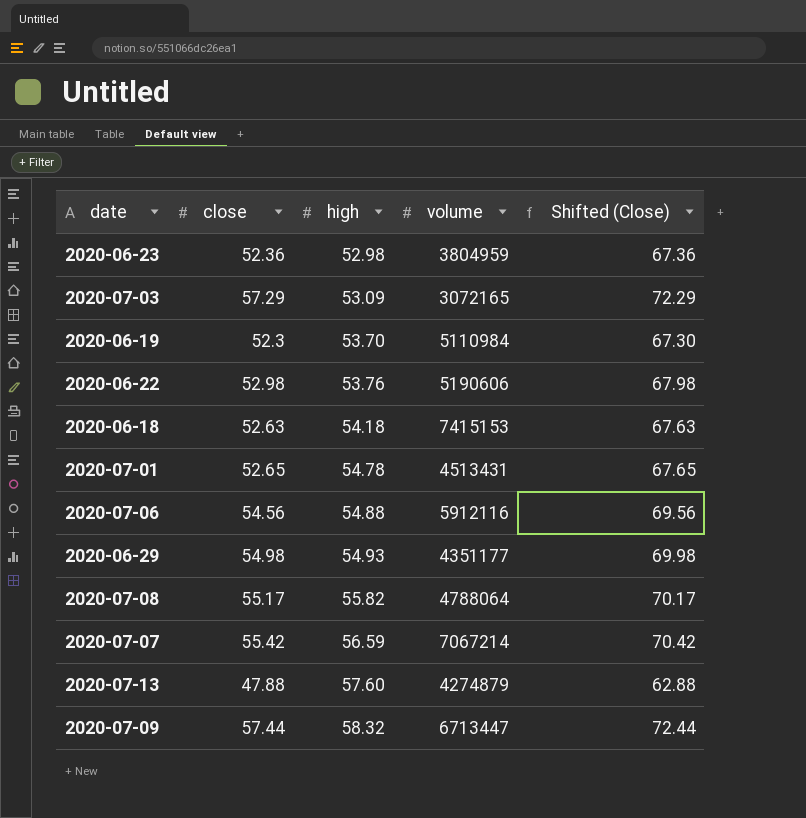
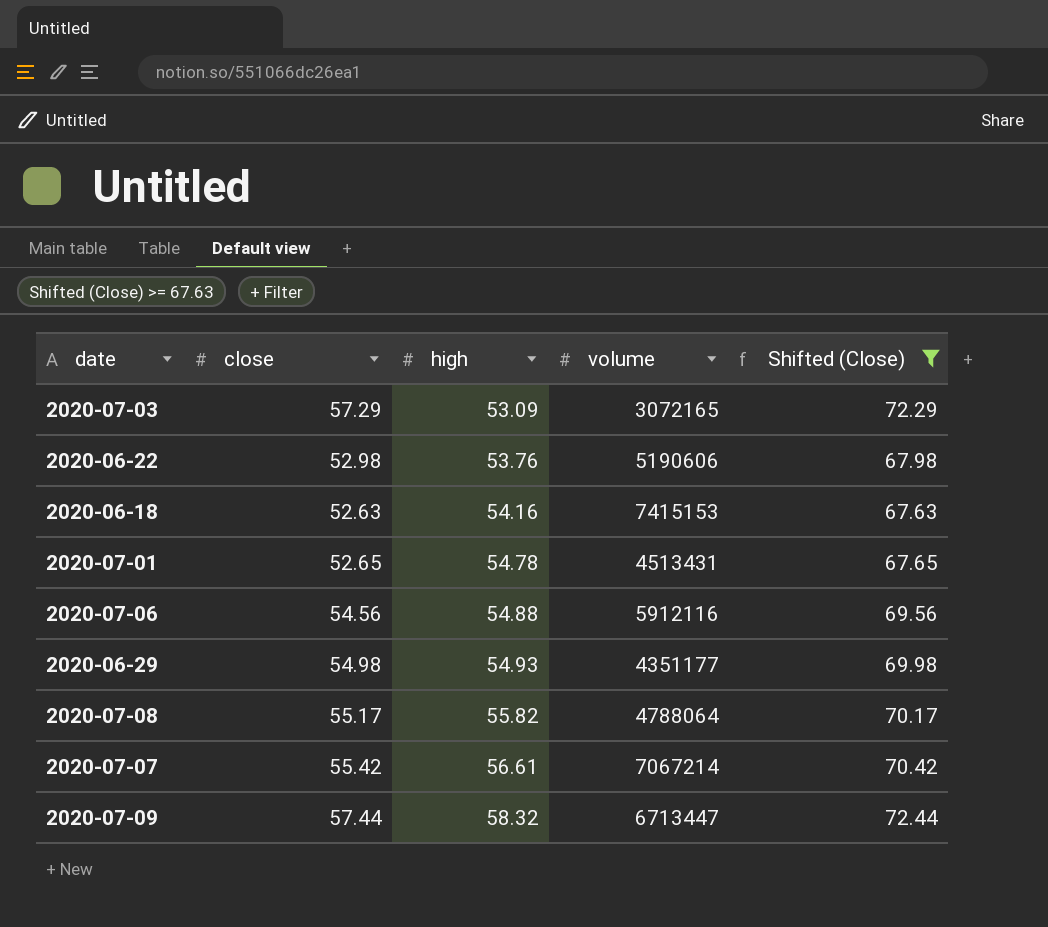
filter: none -> Shifted (Close) >= 67.63
2020-06-18 | high: 54.18 -> 54.16
2020-07-07 | high: 56.59 -> 56.61

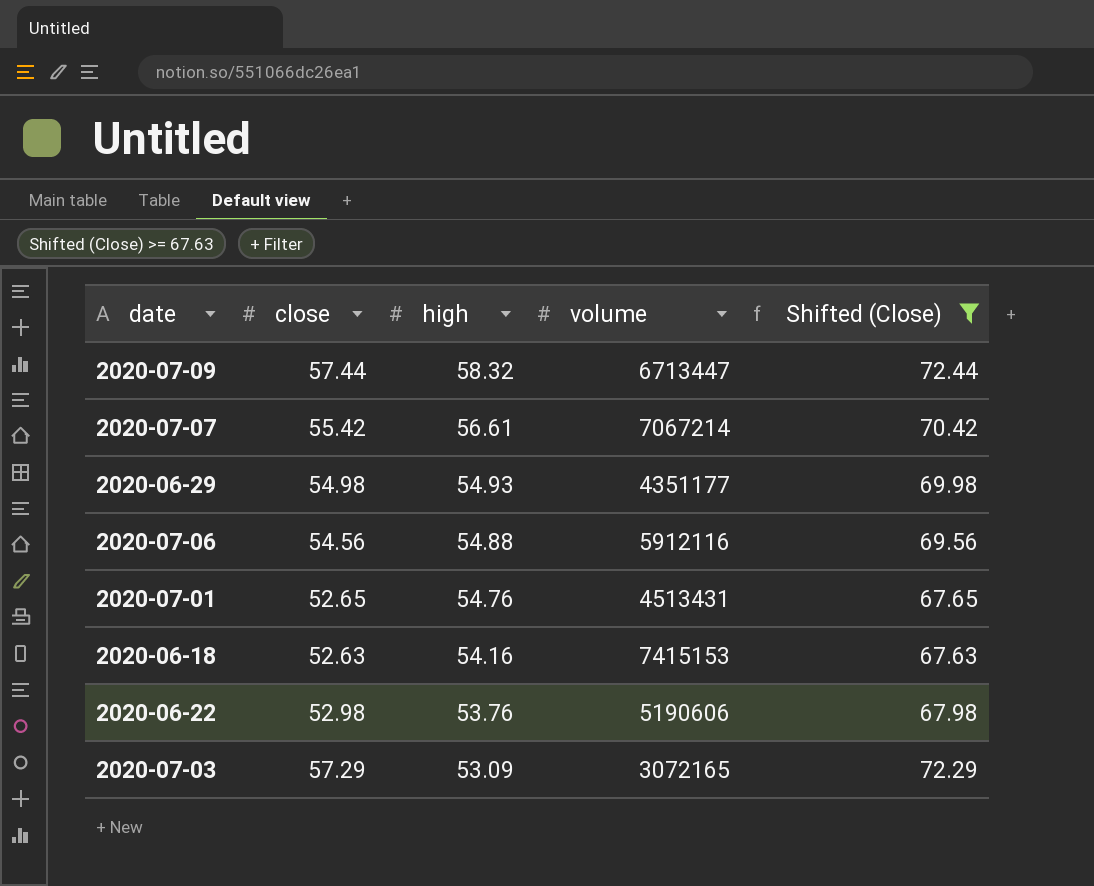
row order: high ascending -> high descending
row 2020-07-08: 55.17 | 55.82 | 4788064 | 70.17 -> none
2020-07-01 | high: 54.78 -> 54.76

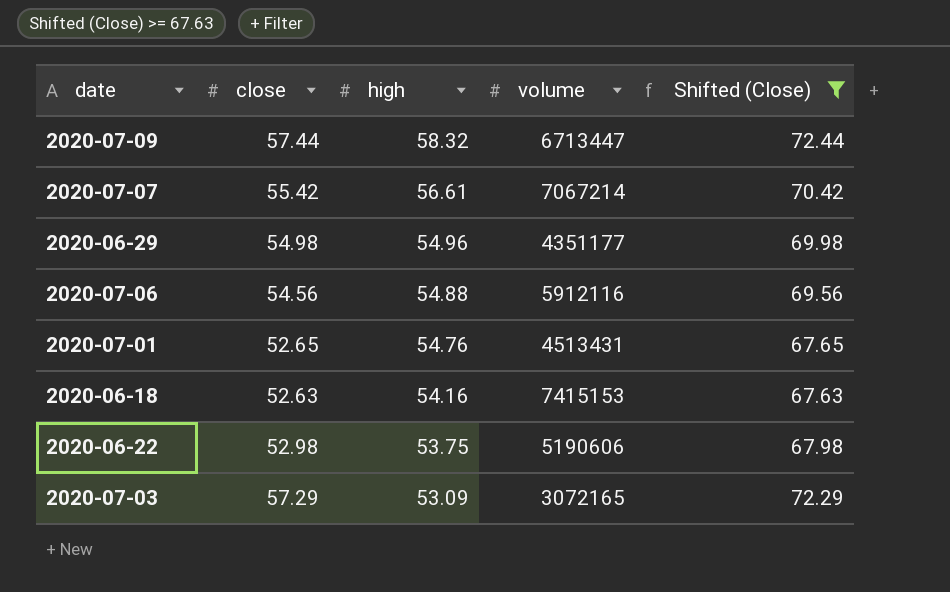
2020-06-29 | high: 54.93 -> 54.96
2020-06-22 | high: 53.76 -> 53.75

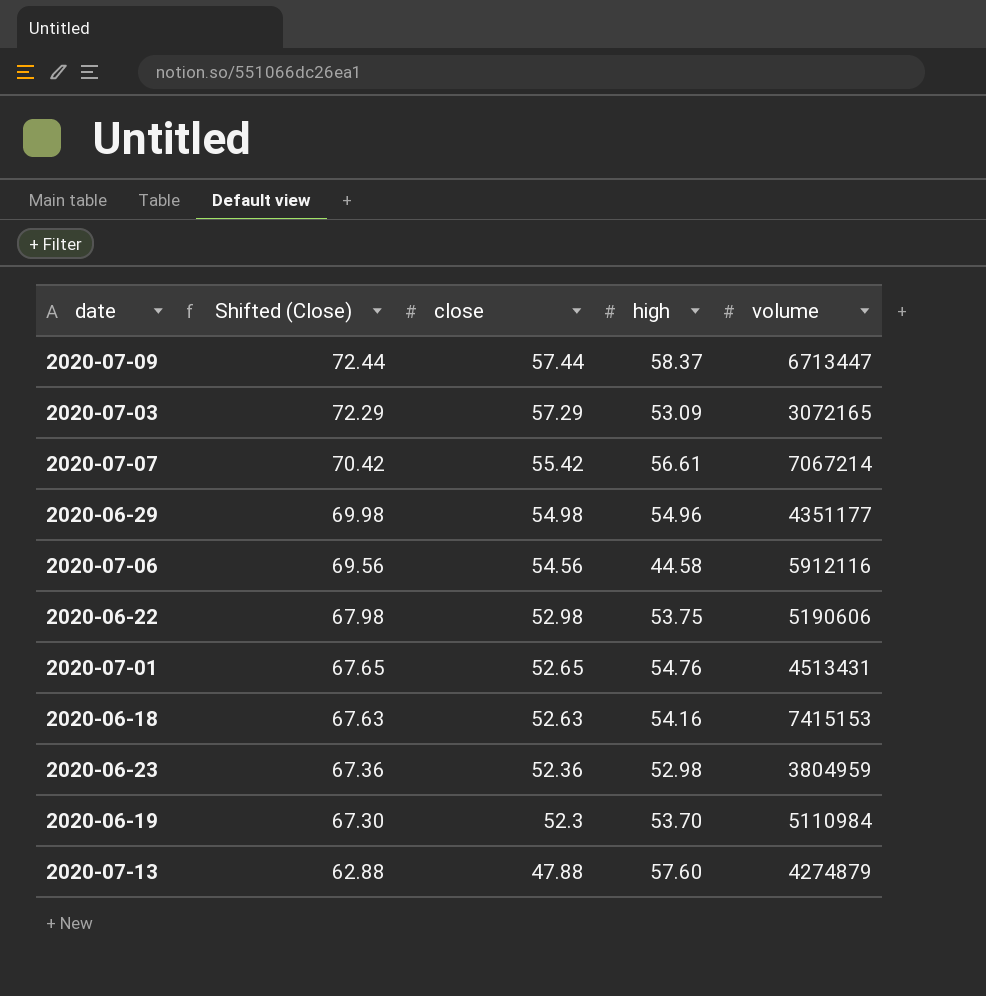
filter: Shifted (Close) >= 67.63 -> none
row order: high descending -> Shifted (Close) descending
column Shifted (Close) | position: 5 -> 2
2020-07-09 | high: 58.32 -> 58.37
2020-07-06 | high: 54.88 -> 44.58

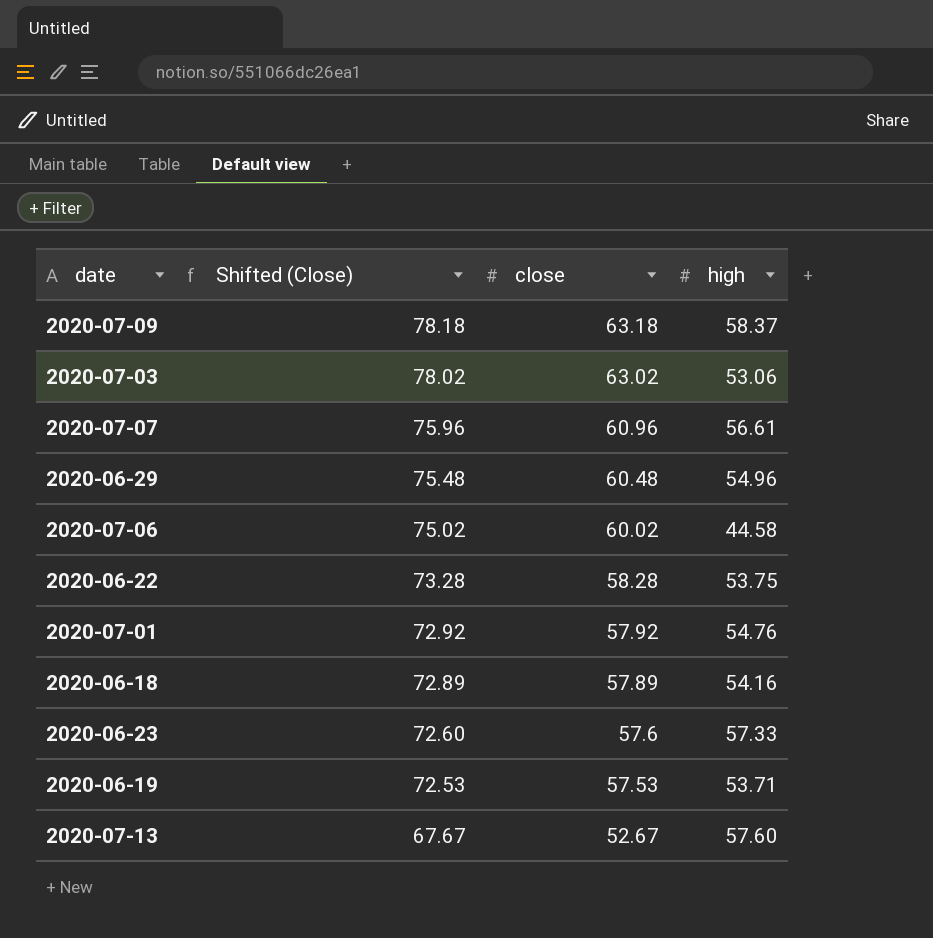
column volume | position: 5 -> none
2020-07-09 | Shifted (Close): 72.44 -> 78.18
2020-07-09 | close: 57.44 -> 63.18
2020-07-03 | Shifted (Close): 72.29 -> 78.02
2020-07-03 | close: 57.29 -> 63.02
2020-07-03 | high: 53.09 -> 53.06
2020-07-07 | Shifted (Close): 70.42 -> 75.96
2020-07-07 | close: 55.42 -> 60.96
2020-06-29 | Shifted (Close): 69.98 -> 75.48
2020-06-29 | close: 54.98 -> 60.48
2020-07-06 | Shifted (Close): 69.56 -> 75.02
2020-07-06 | close: 54.56 -> 60.02
2020-06-22 | Shifted (Close): 67.98 -> 73.28
2020-06-22 | close: 52.98 -> 58.28
2020-07-01 | Shifted (Close): 67.65 -> 72.92
2020-07-01 | close: 52.65 -> 57.92
2020-06-18 | Shifted (Close): 67.63 -> 72.89
2020-06-18 | close: 52.63 -> 57.89
2020-06-23 | Shifted (Close): 67.36 -> 72.60
2020-06-23 | close: 52.36 -> 57.6
2020-06-23 | high: 52.98 -> 57.33
2020-06-19 | Shifted (Close): 67.30 -> 72.53
2020-06-19 | close: 52.3 -> 57.53
2020-06-19 | high: 53.70 -> 53.71
2020-07-13 | Shifted (Close): 62.88 -> 67.67
2020-07-13 | close: 47.88 -> 52.67

